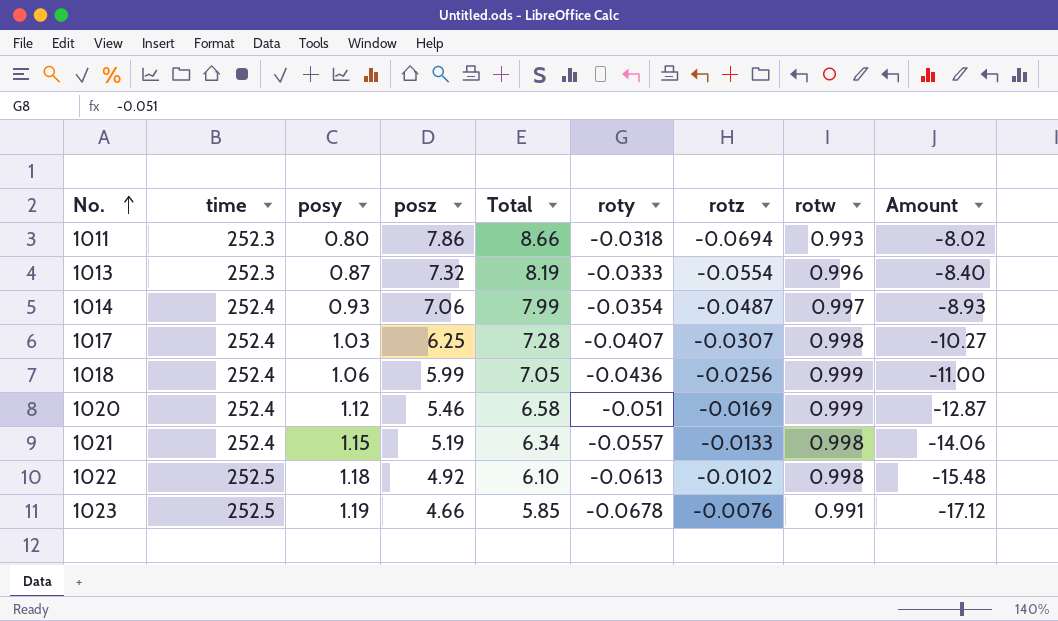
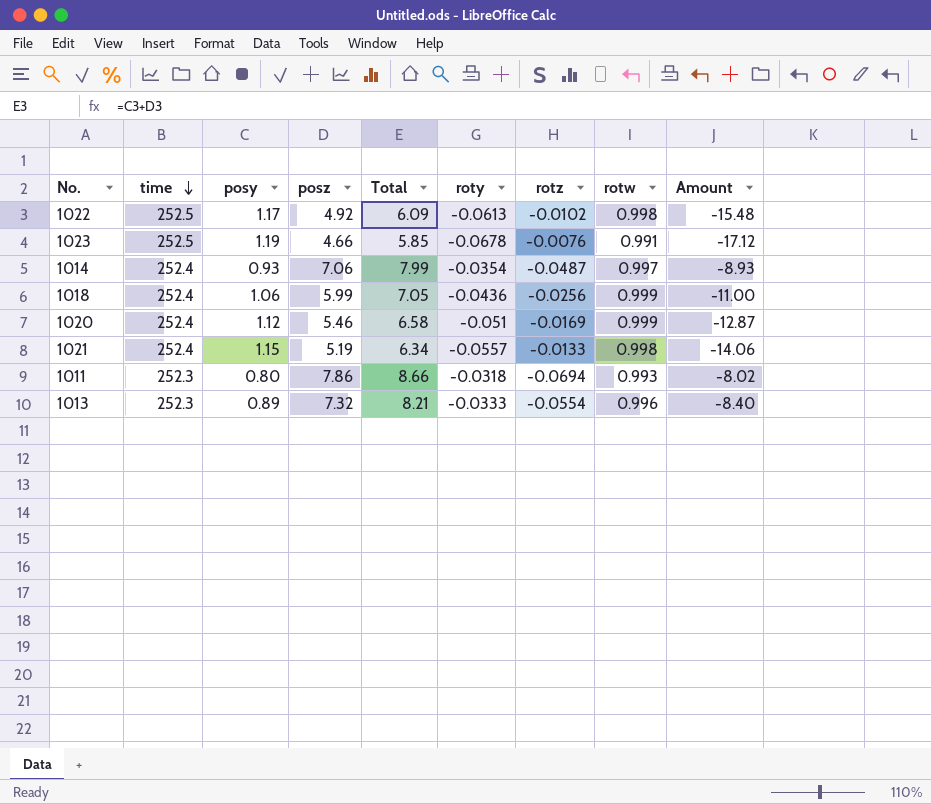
row order: No. ascending -> time descending
row 1017: 252.4 | 1.03 | 6.25 | 7.28 | -0.0407 | -0.0307 | 0.998 | -10.27 -> none
1022 | posy: 1.18 -> 1.17
1022 | Total: 6.10 -> 6.09
1013 | posy: 0.87 -> 0.89
1013 | Total: 8.19 -> 8.21

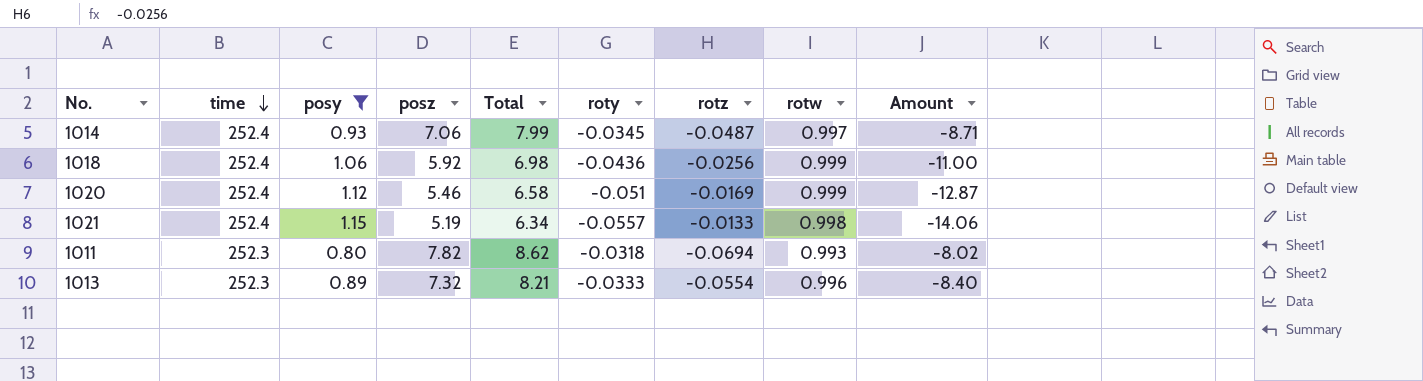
filter: none -> posy <= 1.15
1014 | roty: -0.0354 -> -0.0345
1014 | Amount: -8.93 -> -8.71
1018 | posz: 5.99 -> 5.92
1018 | Total: 7.05 -> 6.98
1011 | posz: 7.86 -> 7.82
1011 | Total: 8.66 -> 8.62

